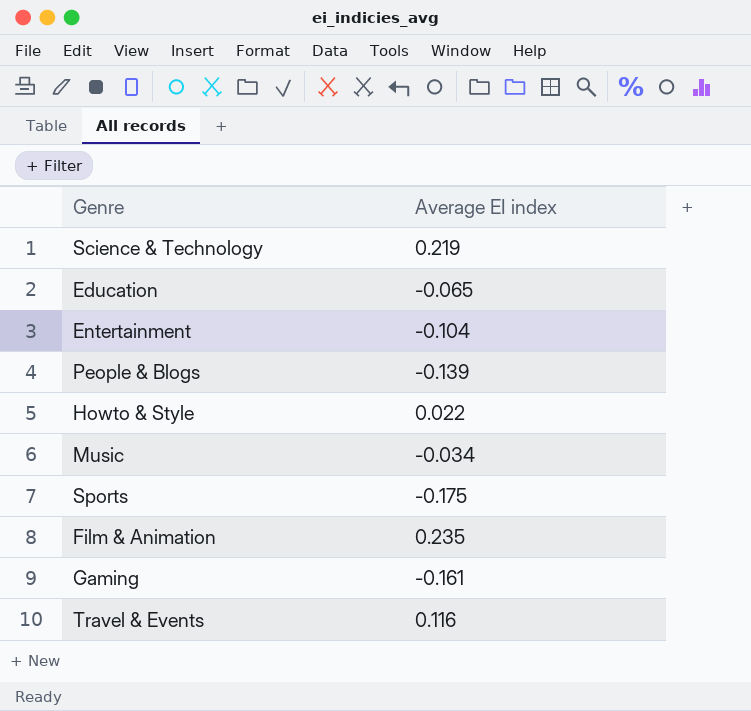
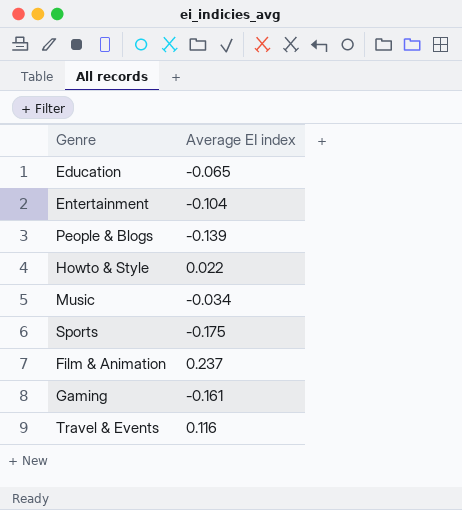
row Science & Technology: 0.219 -> none
Film & Animation | Average EI index: 0.235 -> 0.237

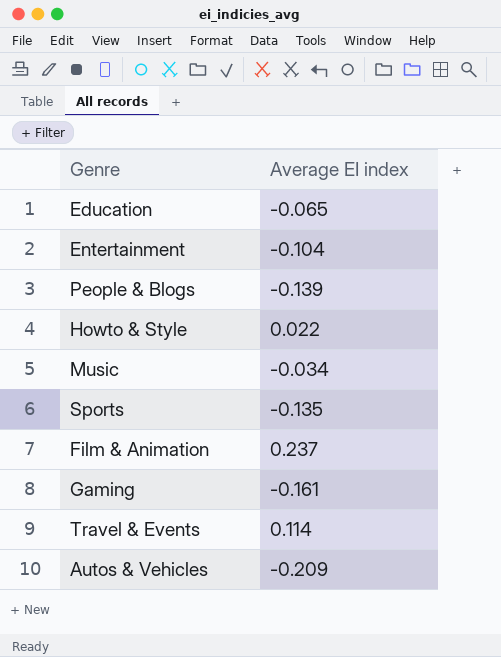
Sports | Average EI index: -0.175 -> -0.135
Travel & Events | Average EI index: 0.116 -> 0.114
row Autos & Vehicles: none -> -0.209

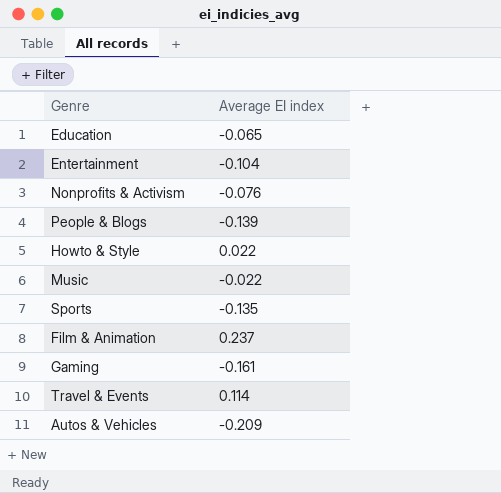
row Nonprofits & Activism: none -> -0.076
Music | Average EI index: -0.034 -> -0.022

